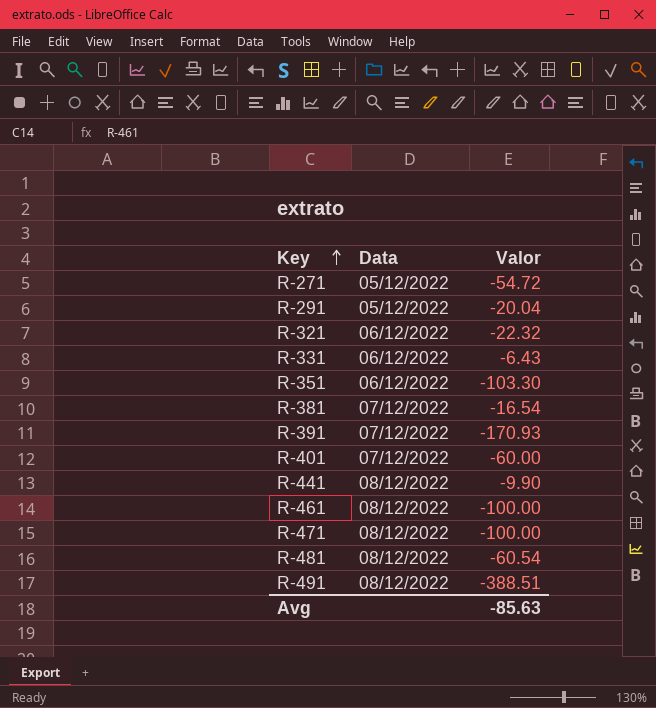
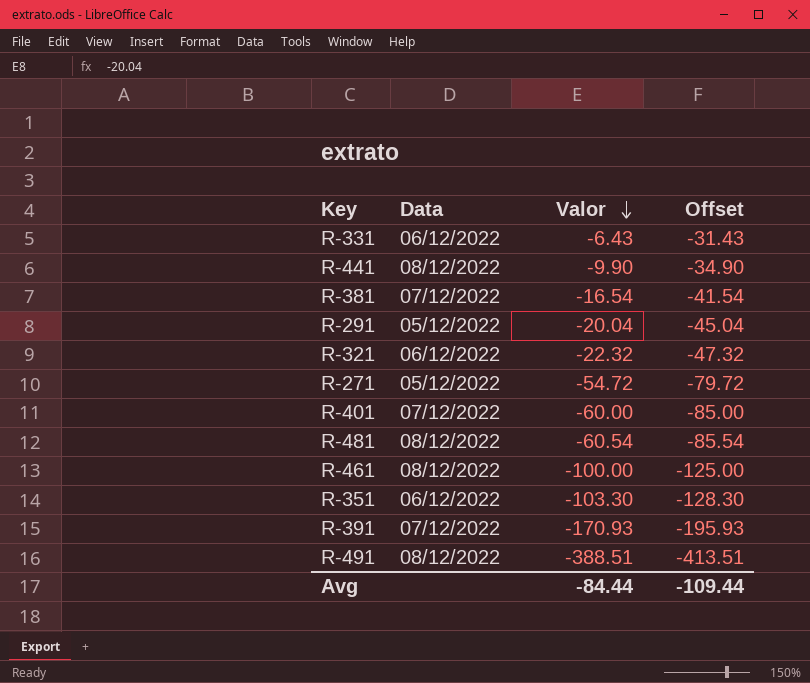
row order: Key ascending -> Valor descending
column Offset | formula: none -> [Valor] - 25
row R-471: 08/12/2022 | -100.00 -> none
Avg | Valor: -85.63 -> -84.44

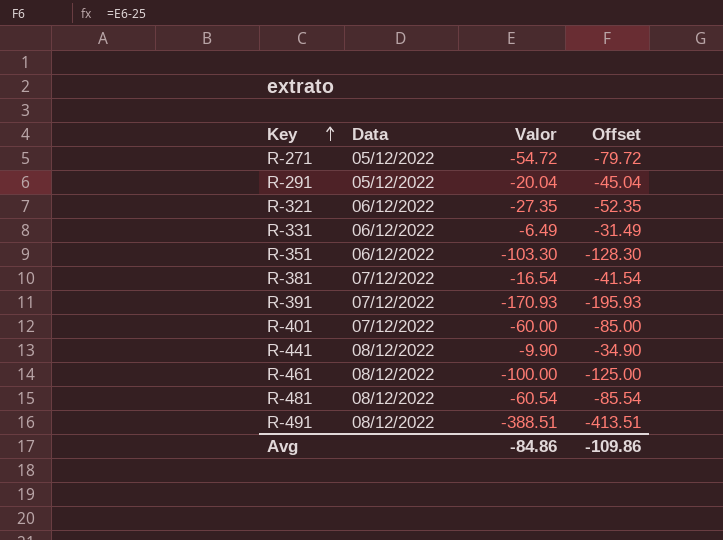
row order: Valor descending -> Key ascending
R-321 | Valor: -22.32 -> -27.35
R-321 | Offset: -47.32 -> -52.35
R-331 | Valor: -6.43 -> -6.49
R-331 | Offset: -31.43 -> -31.49
Avg | Valor: -84.44 -> -84.86
Avg | Offset: -109.44 -> -109.86

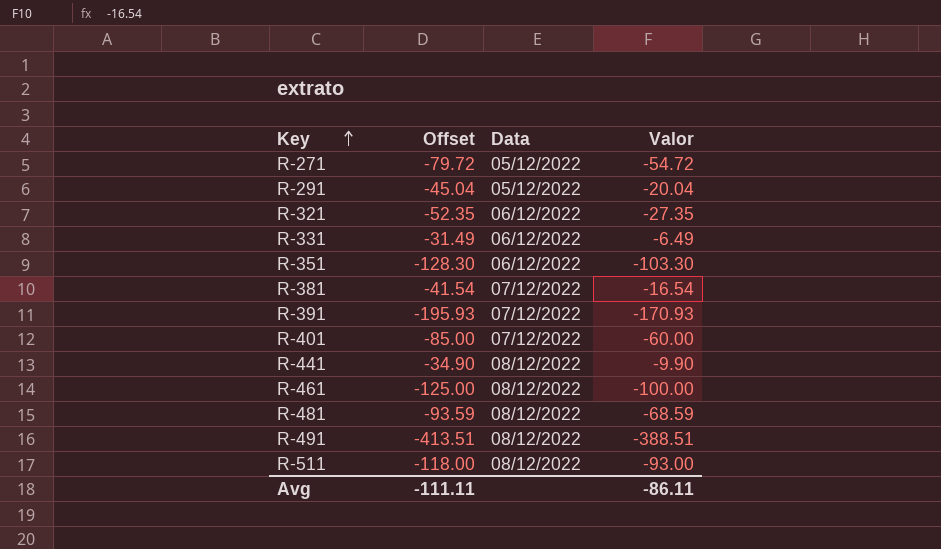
column Offset | position: 4 -> 2
R-481 | Offset: -85.54 -> -93.59
R-481 | Valor: -60.54 -> -68.59
row R-511: none -> -118.00 | 08/12/2022 | -93.00
Avg | Offset: -109.86 -> -111.11
Avg | Valor: -84.86 -> -86.11

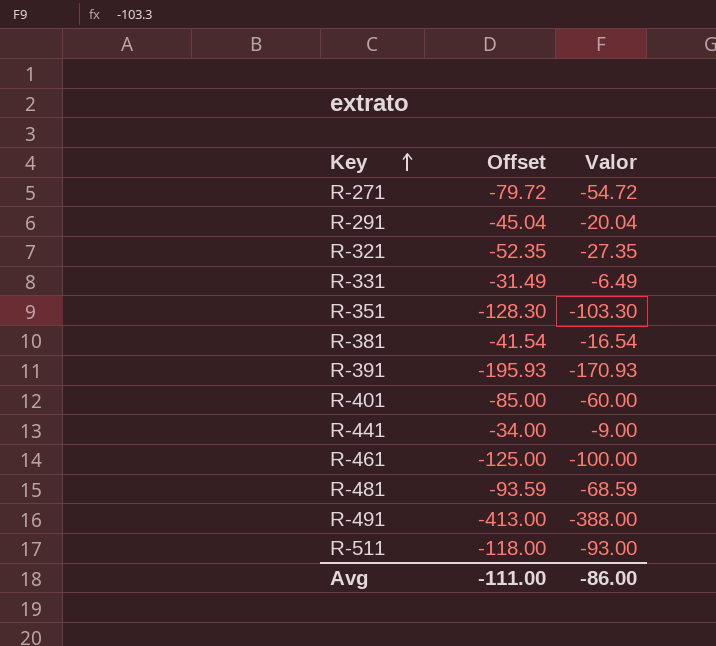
column Data | position: 3 -> none
R-441 | Offset: -34.90 -> -34.00
R-441 | Valor: -9.90 -> -9.00
R-491 | Offset: -413.51 -> -413.00
R-491 | Valor: -388.51 -> -388.00
Avg | Offset: -111.11 -> -111.00
Avg | Valor: -86.11 -> -86.00

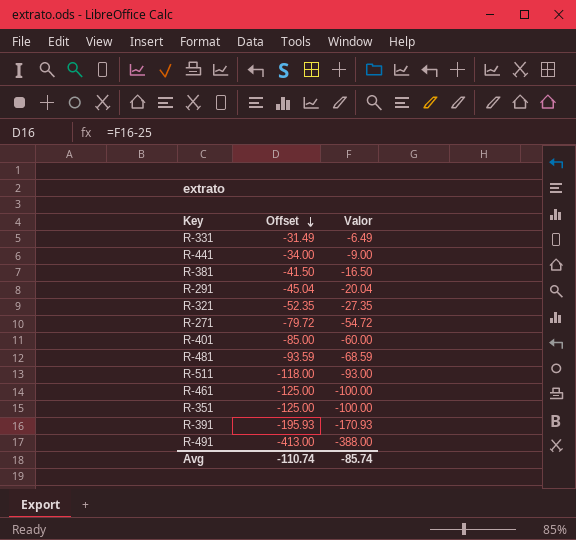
row order: Key ascending -> Offset descending
R-381 | Offset: -41.54 -> -41.50
R-381 | Valor: -16.54 -> -16.50
R-351 | Offset: -128.30 -> -125.00
R-351 | Valor: -103.30 -> -100.00
Avg | Offset: -111.00 -> -110.74
Avg | Valor: -86.00 -> -85.74

